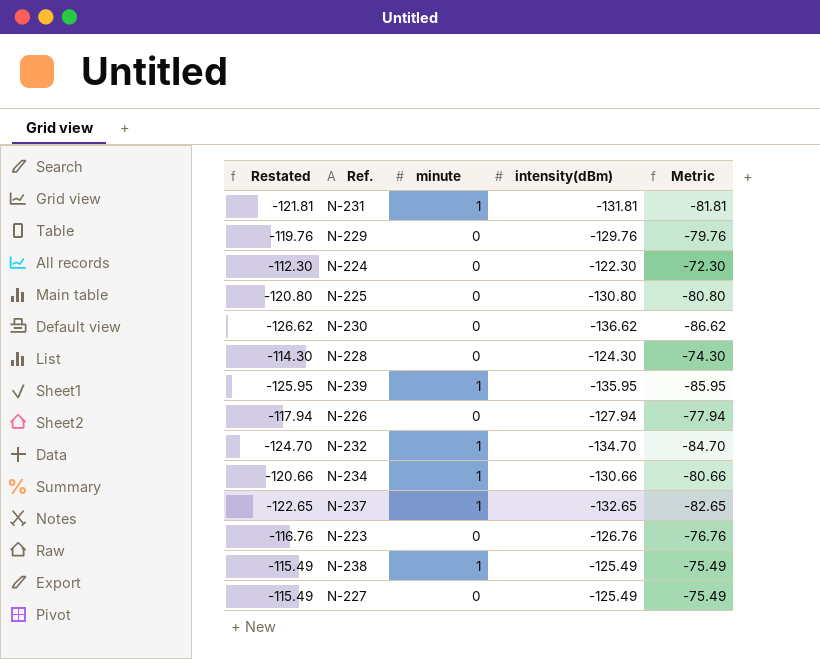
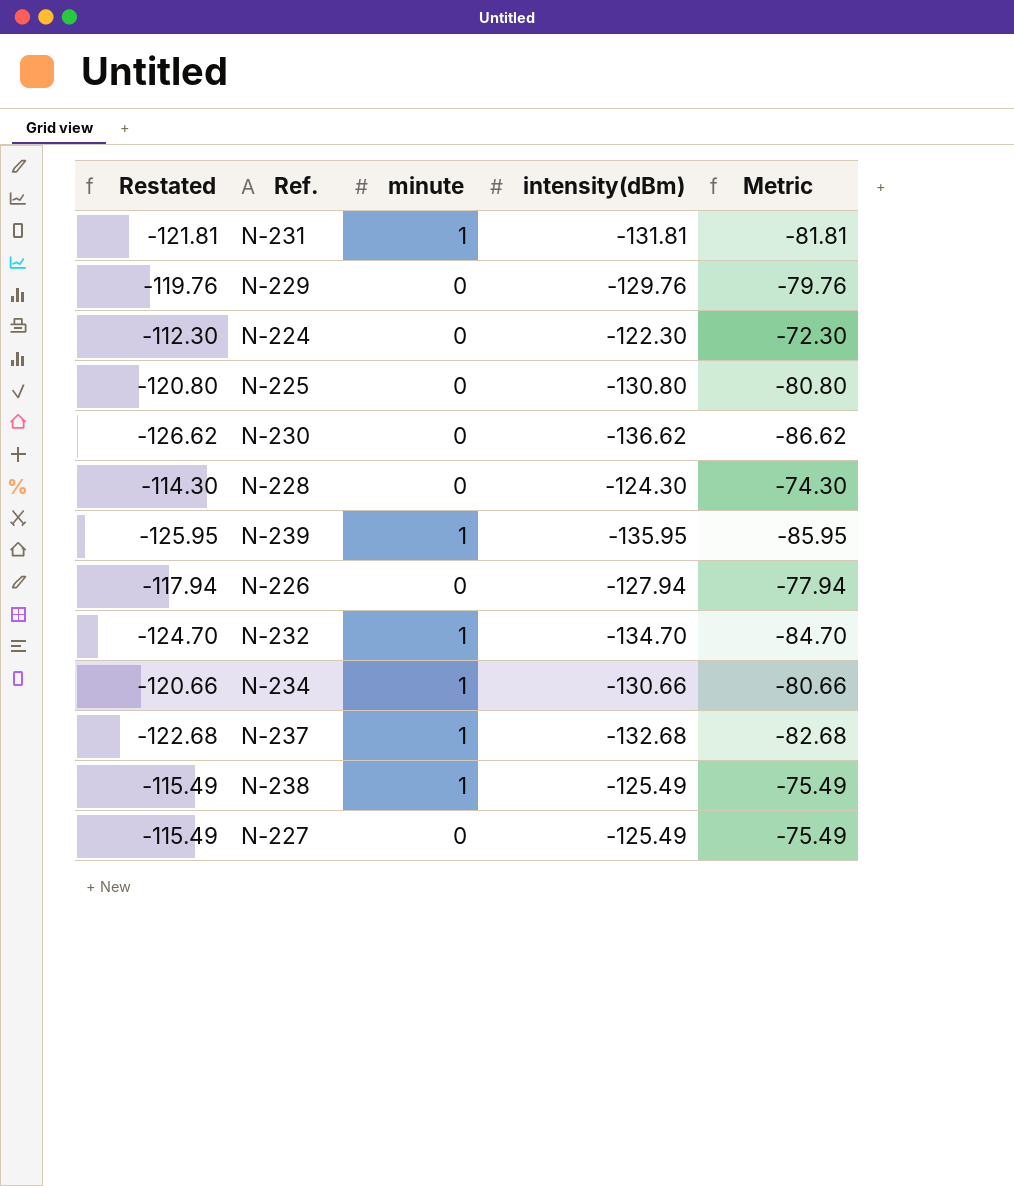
row N-223: -116.76 | 0 | -126.76 | -76.76 -> none
N-237 | Restated: -122.65 -> -122.68
N-237 | intensity(dBm): -132.65 -> -132.68
N-237 | Metric: -82.65 -> -82.68

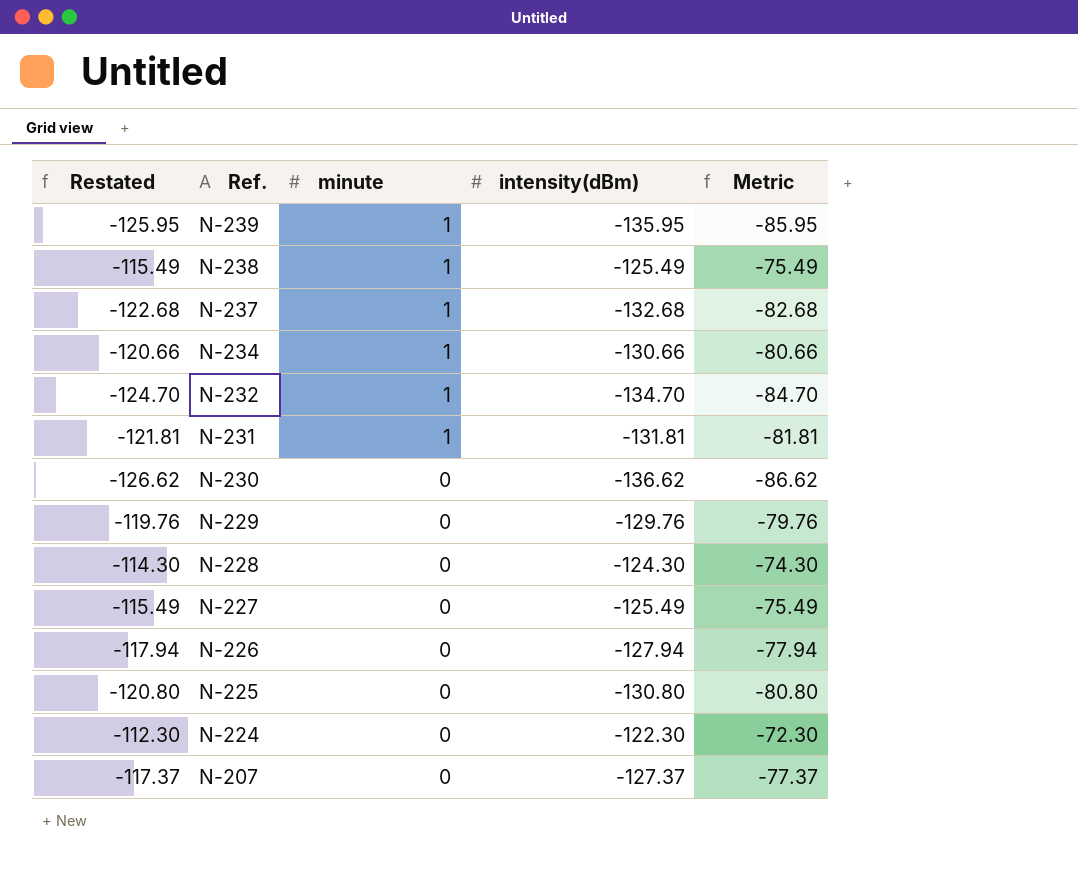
row order: none -> Ref. descending
row N-207: none -> -117.37 | 0 | -127.37 | -77.37

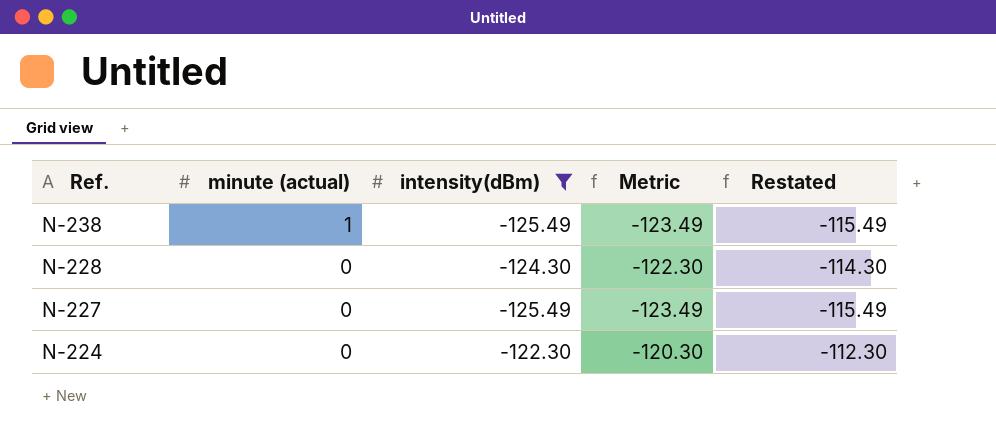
filter: none -> intensity(dBm) >= -125.49
column name: minute -> minute (actual)
column Metric | formula: [intensity(dBm)] + 50 -> [intensity(dBm)] + 2
column Restated | position: 1 -> 5

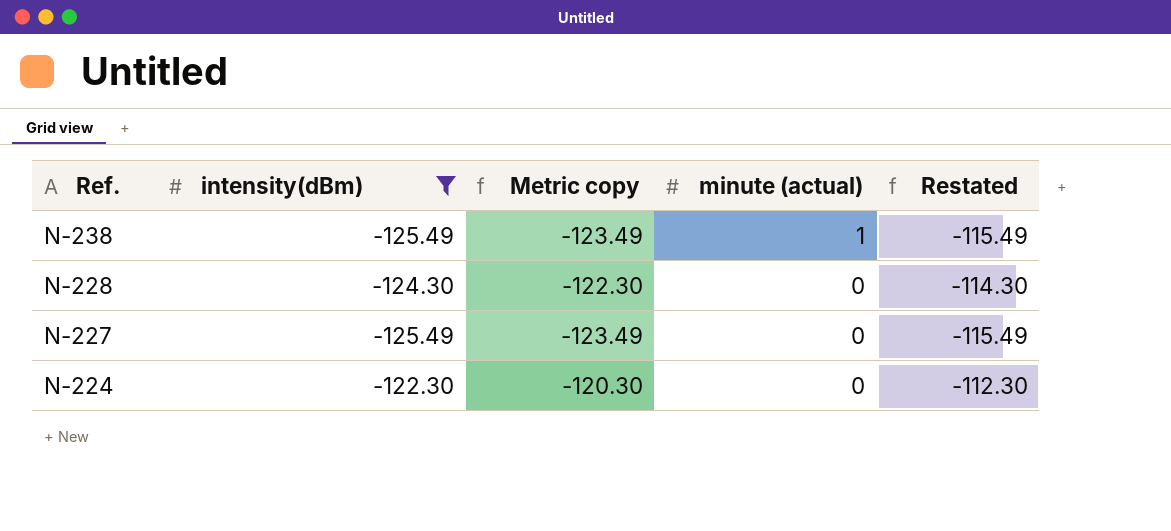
column name: Metric -> Metric copy
column minute (actual) | position: 2 -> 4

